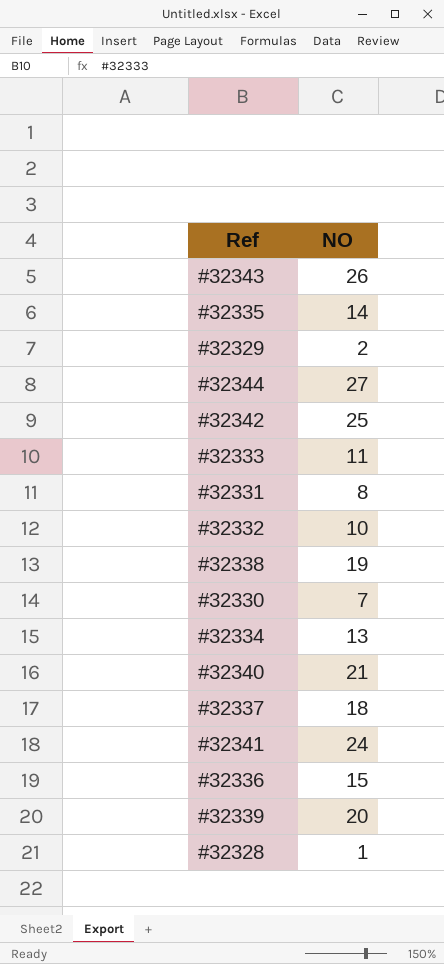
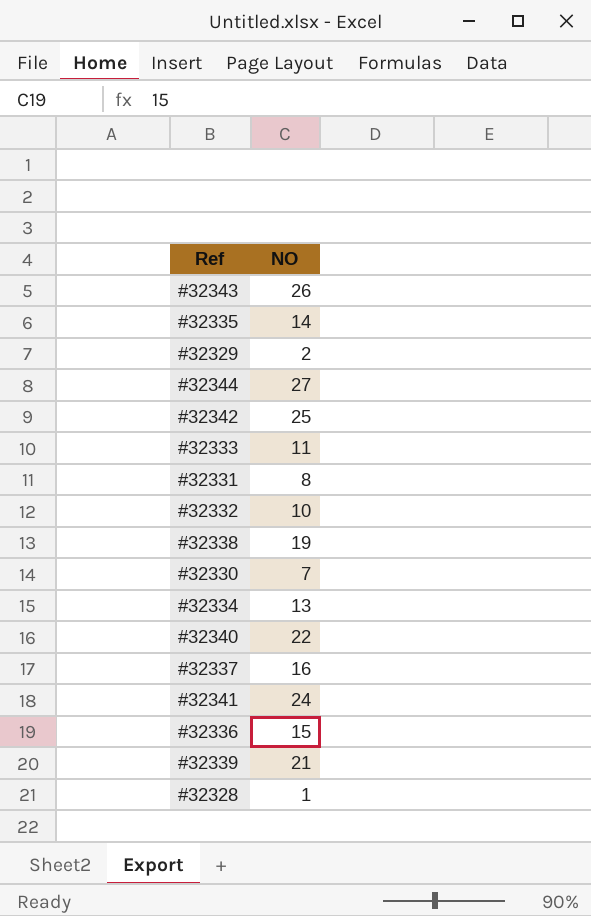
#32340 | NO: 21 -> 22
#32337 | NO: 18 -> 16
#32339 | NO: 20 -> 21

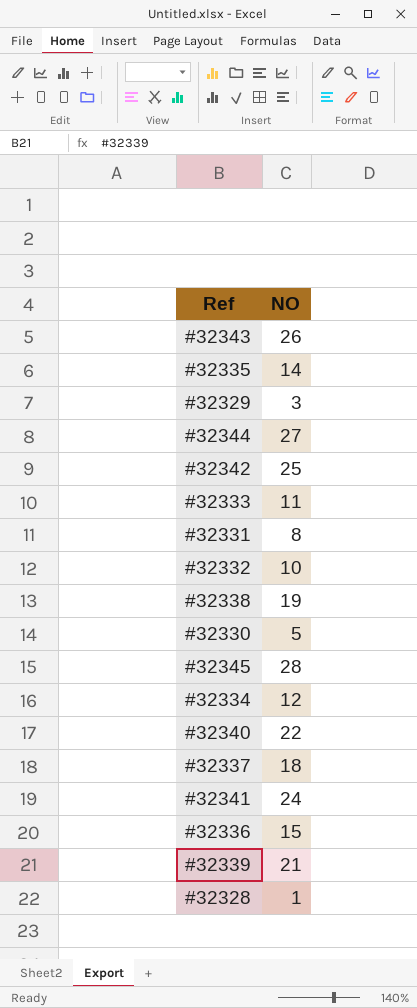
#32329 | NO: 2 -> 3
#32330 | NO: 7 -> 5
row #32345: none -> 28
#32334 | NO: 13 -> 12
#32337 | NO: 16 -> 18

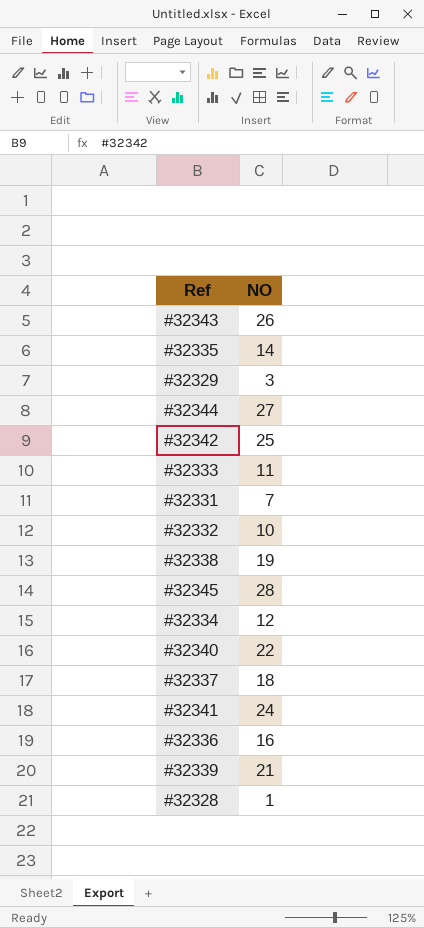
row #32330: 5 -> none
#32331 | NO: 8 -> 7
#32336 | NO: 15 -> 16

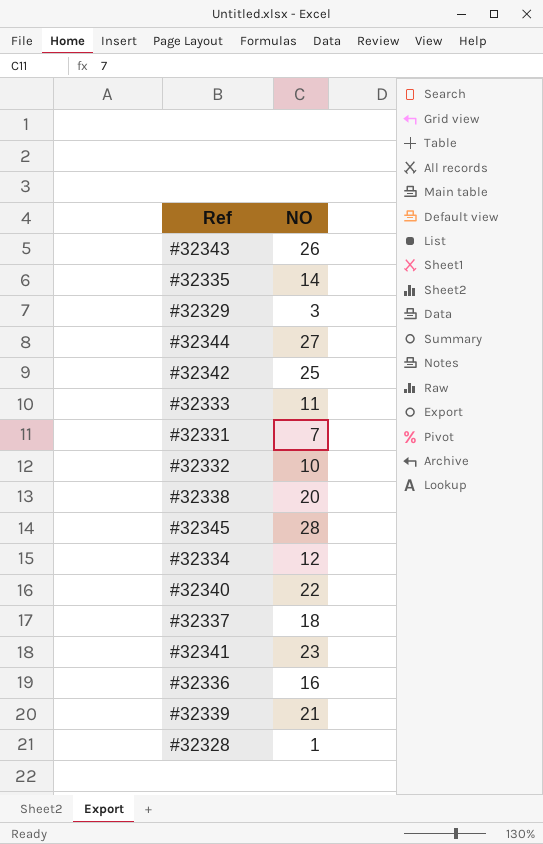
#32338 | NO: 19 -> 20
#32341 | NO: 24 -> 23

